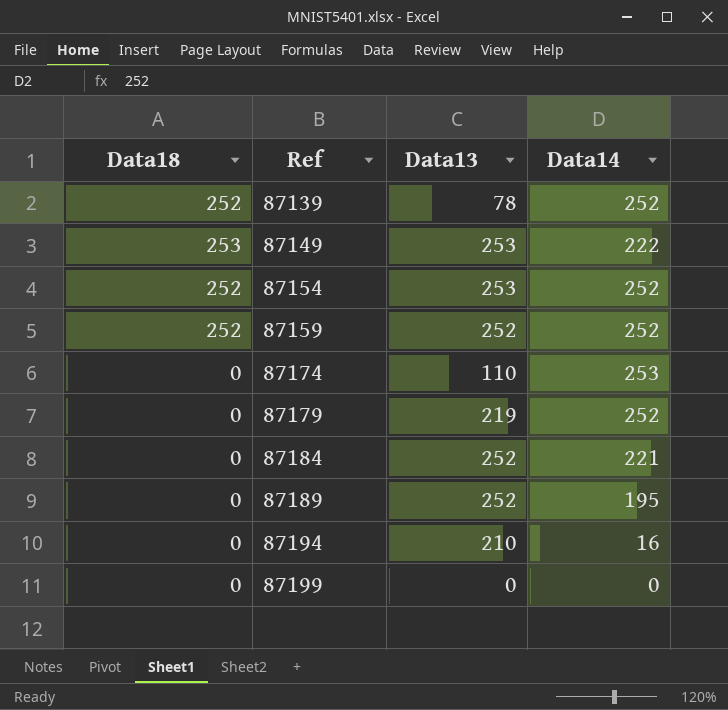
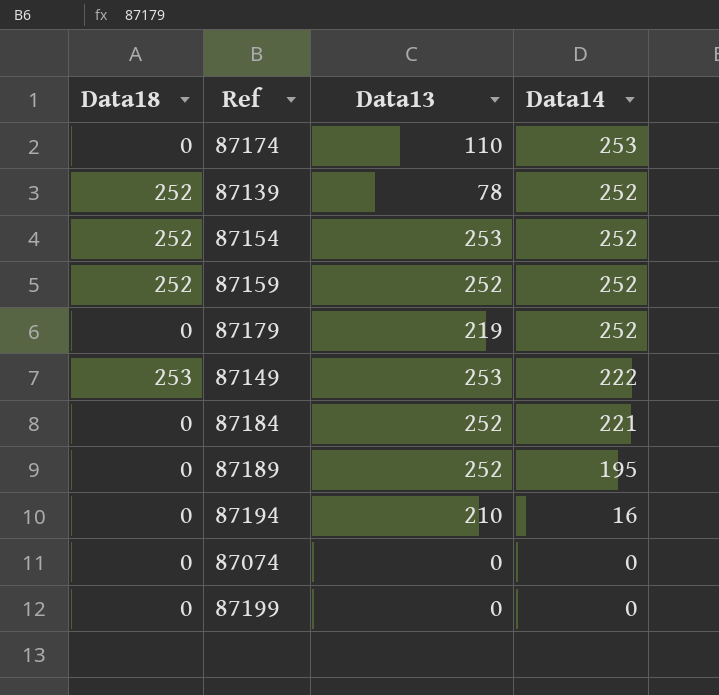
row order: Ref ascending -> Data14 descending
row 87074: none -> 0 | 0 | 0

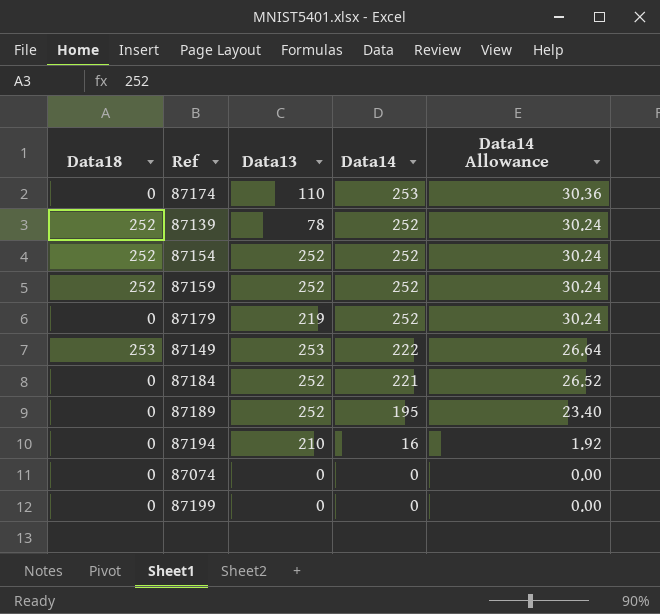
column Data14 Allowance | formula: none -> [Data14] * 0.12
87154 | Data13: 253 -> 252

